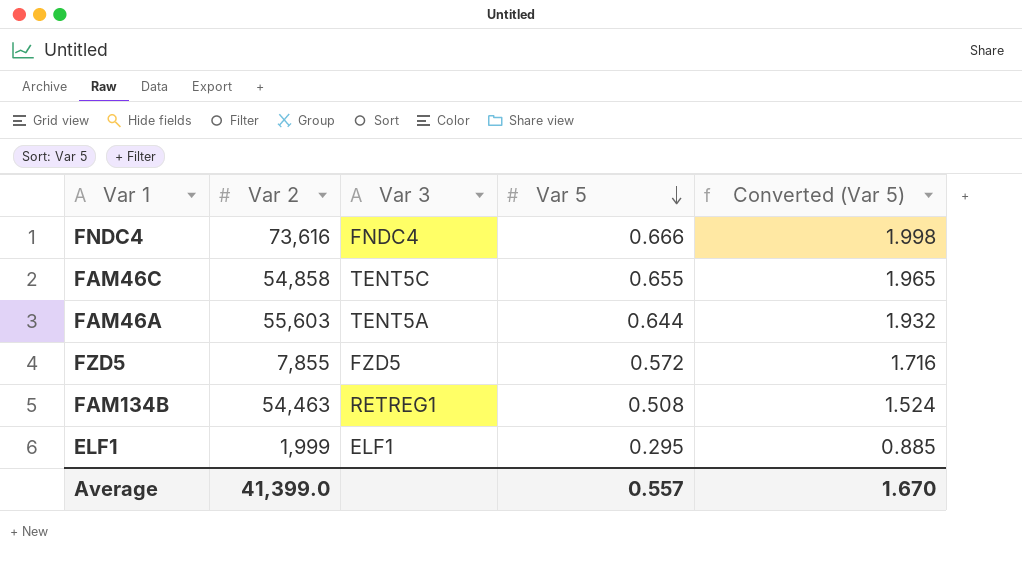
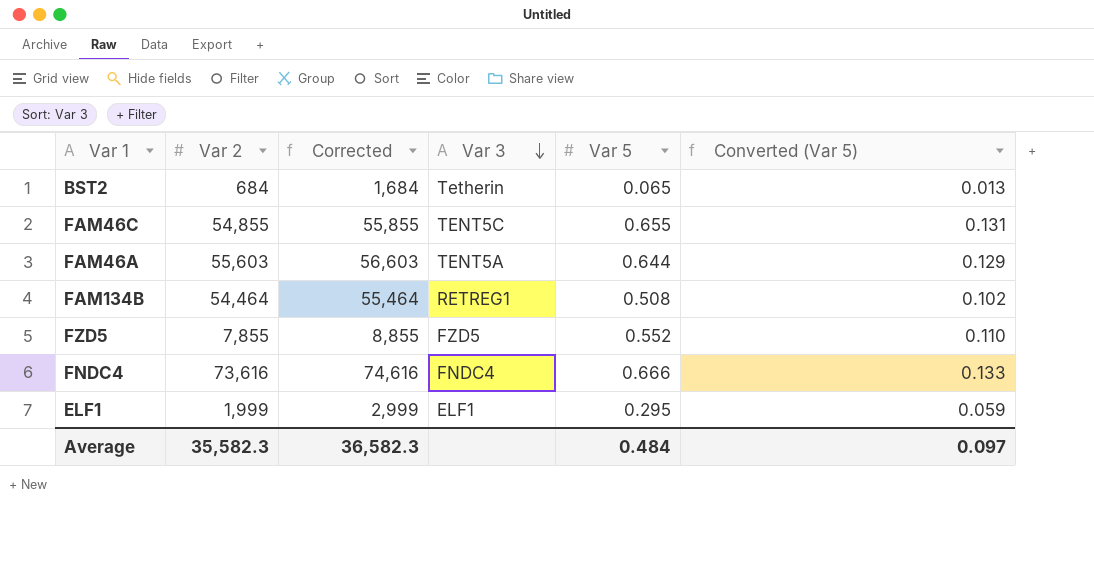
row order: Var 5 descending -> Var 3 descending
column Corrected | formula: none -> [Var 2] + 1000
column Converted (Var 5) | formula: [Var 5] * 3 -> [Var 5] * 0.2
row BST2: none -> 684 | 1,684 | Tetherin | 0.065 | 0.013
FAM46C | Var 2: 54,858 -> 54,855
FAM134B | Var 2: 54,463 -> 54,464
FZD5 | Var 5: 0.572 -> 0.552
Average | Var 2: 41,399.0 -> 35,582.3
Average | Var 5: 0.557 -> 0.484
Average | Converted (Var 5): 1.670 -> 0.097

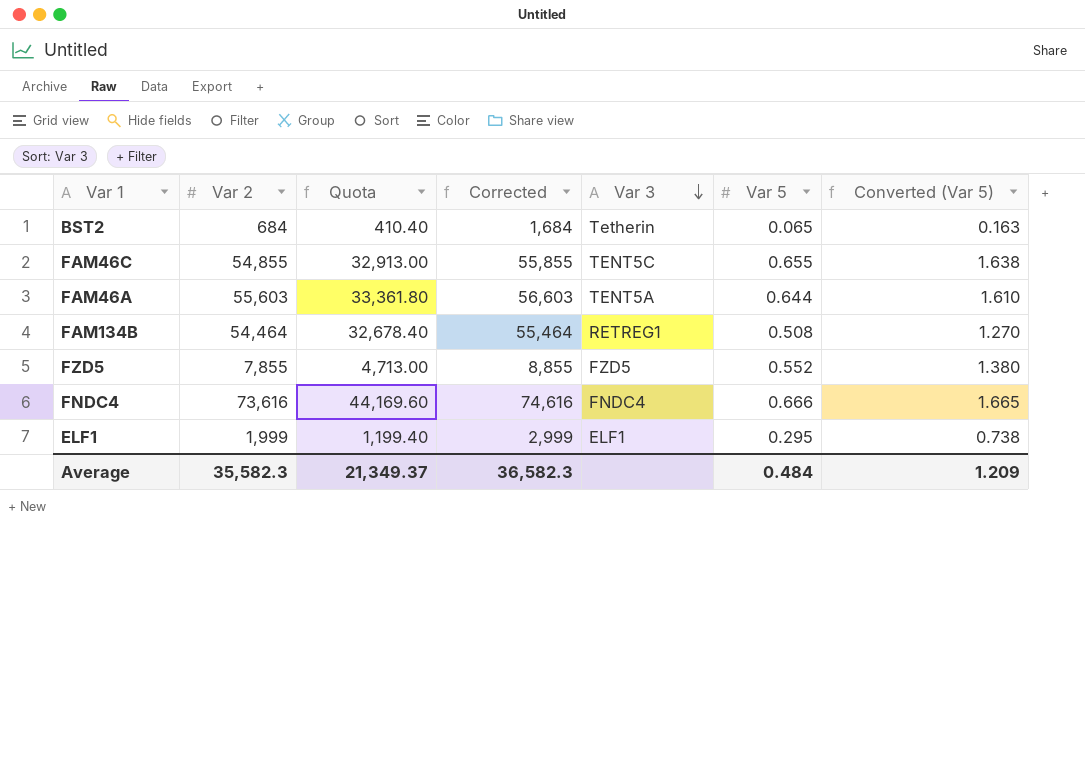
column Quota | formula: none -> [Var 2] * 0.6
column Converted (Var 5) | formula: [Var 5] * 0.2 -> [Var 5] * 2.5
Average | Converted (Var 5): 0.097 -> 1.209

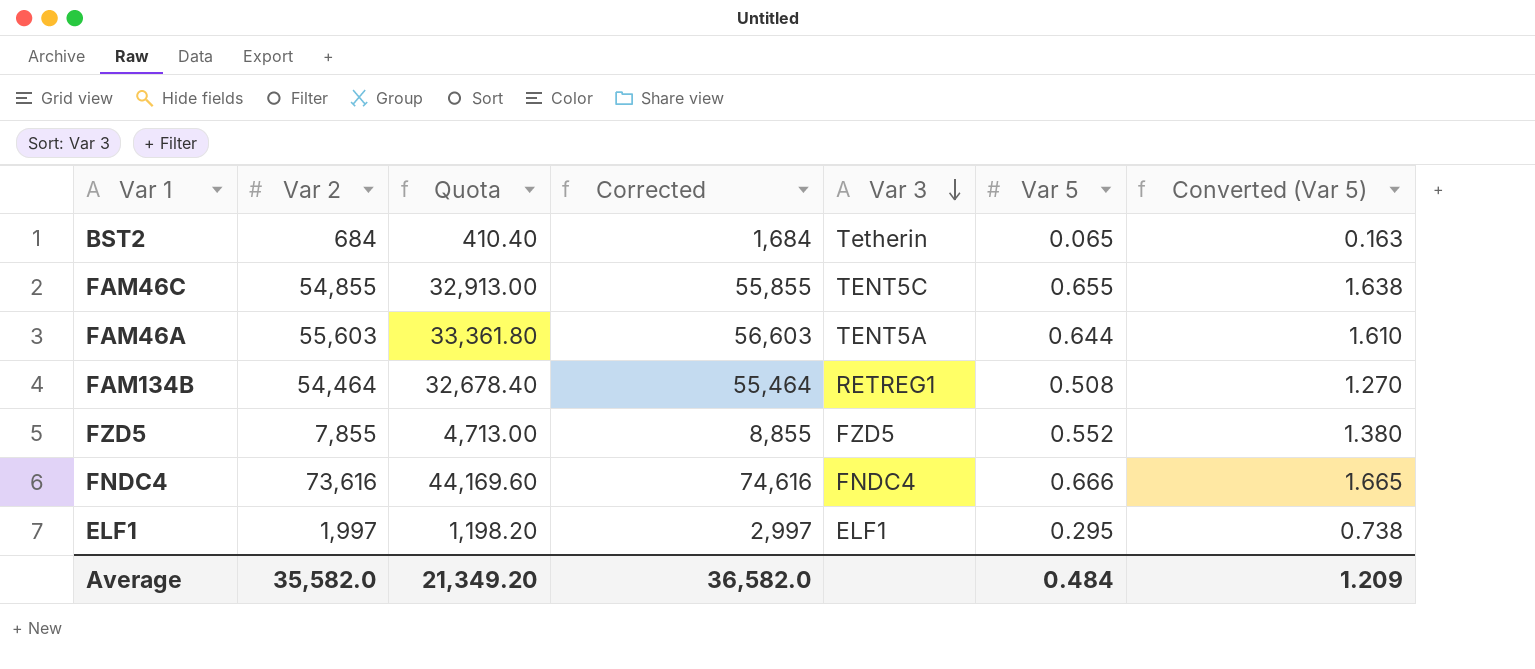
ELF1 | Var 2: 1,999 -> 1,997
ELF1 | Quota: 1,199.40 -> 1,198.20
ELF1 | Corrected: 2,999 -> 2,997
Average | Var 2: 35,582.3 -> 35,582.0
Average | Quota: 21,349.37 -> 21,349.20
Average | Corrected: 36,582.3 -> 36,582.0

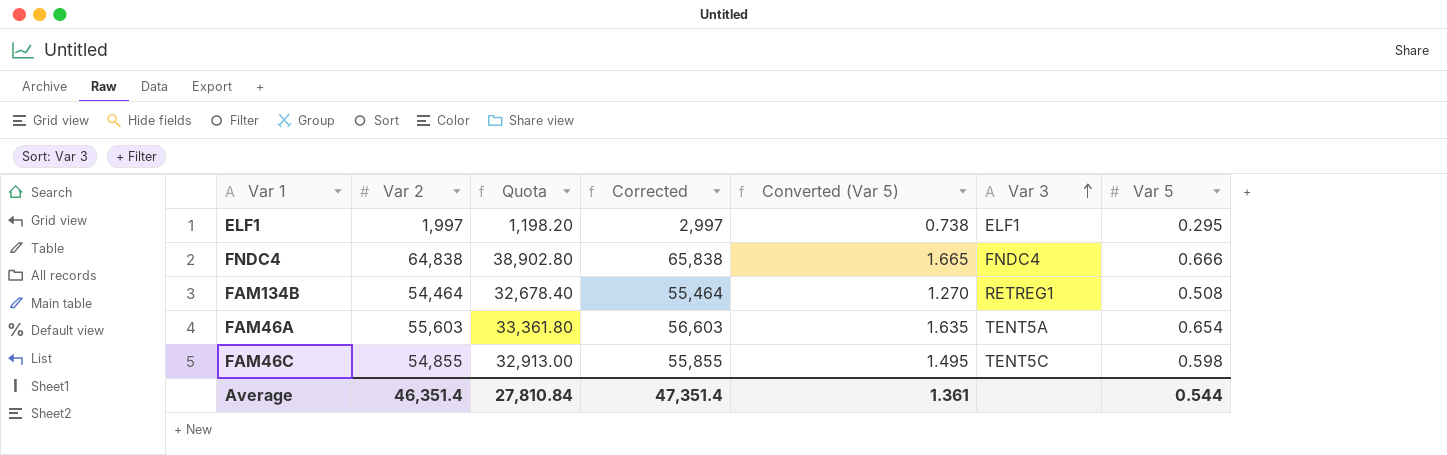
row order: Var 3 descending -> Var 3 ascending
column Converted (Var 5) | position: 7 -> 5
row BST2: 684 | 410.40 | 1,684 | Tetherin | 0.065 | 0.163 -> none
row FZD5: 7,855 | 4,713.00 | 8,855 | FZD5 | 0.552 | 1.380 -> none
FNDC4 | Var 2: 73,616 -> 64,838
FNDC4 | Quota: 44,169.60 -> 38,902.80
FNDC4 | Corrected: 74,616 -> 65,838
FAM46A | Converted (Var 5): 1.610 -> 1.635
FAM46A | Var 5: 0.644 -> 0.654
FAM46C | Converted (Var 5): 1.638 -> 1.495
FAM46C | Var 5: 0.655 -> 0.598
Average | Var 2: 35,582.0 -> 46,351.4
Average | Quota: 21,349.20 -> 27,810.84
Average | Corrected: 36,582.0 -> 47,351.4
Average | Converted (Var 5): 1.209 -> 1.361
Average | Var 5: 0.484 -> 0.544

